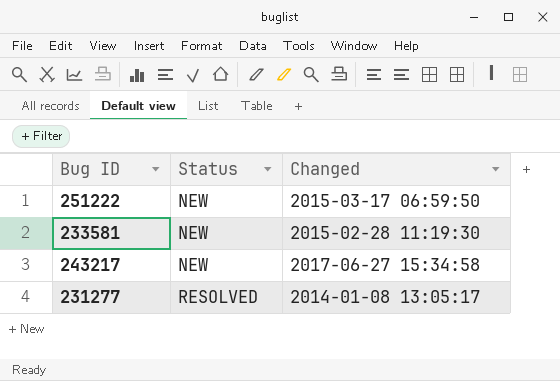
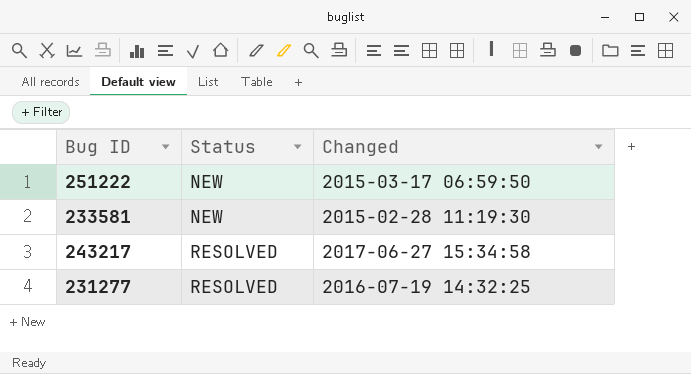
243217 | Status: NEW -> RESOLVED
231277 | Changed: 2014-01-08 13:05:17 -> 2016-07-19 14:32:25

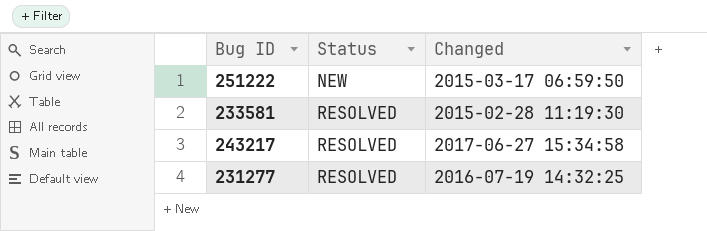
233581 | Status: NEW -> RESOLVED

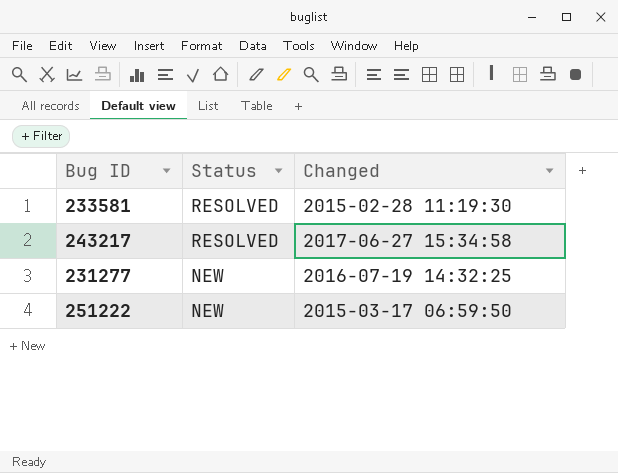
row order: Status ascending -> Status descending
231277 | Status: RESOLVED -> NEW

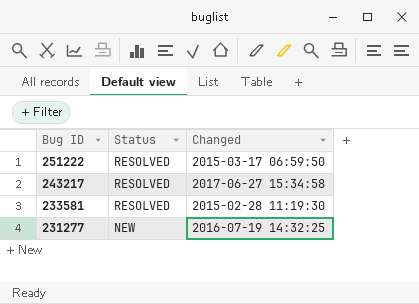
row order: Status descending -> Bug ID descending
251222 | Status: NEW -> RESOLVED

